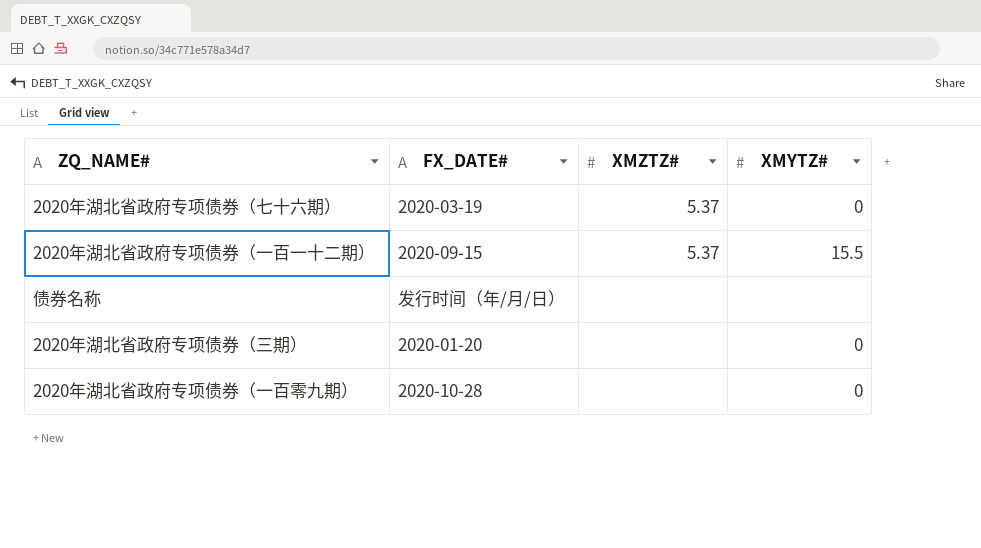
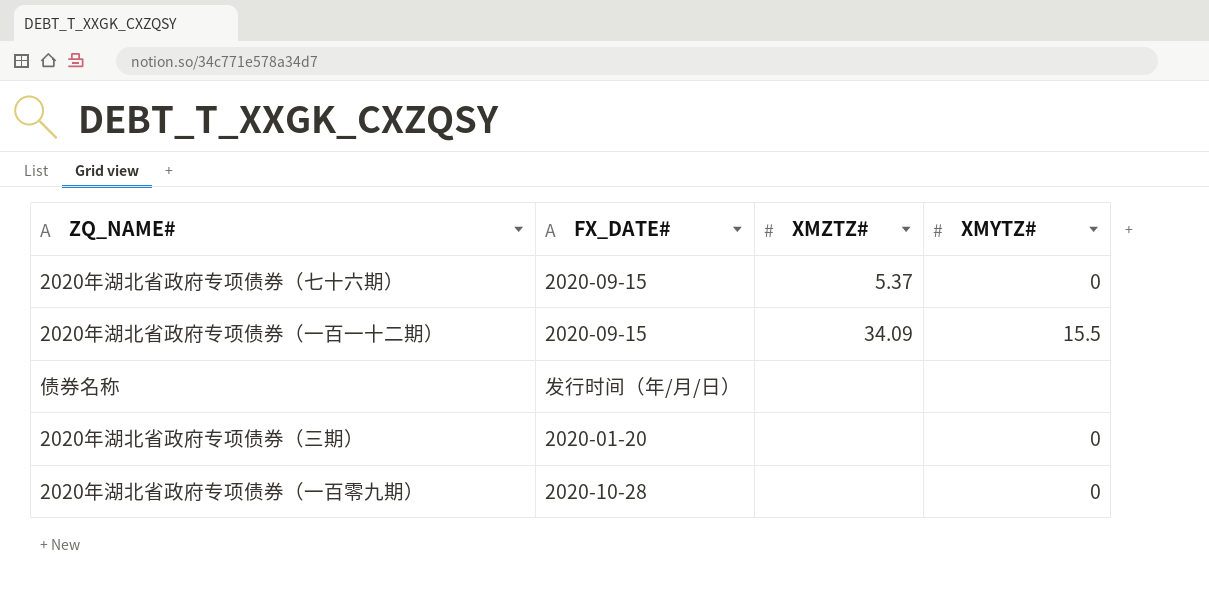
2020年湖北省政府专项债券（七十六期） | FX_DATE#: 2020-03-19 -> 2020-09-15
2020年湖北省政府专项债券（一百一十二期） | XMZTZ#: 5.37 -> 34.09

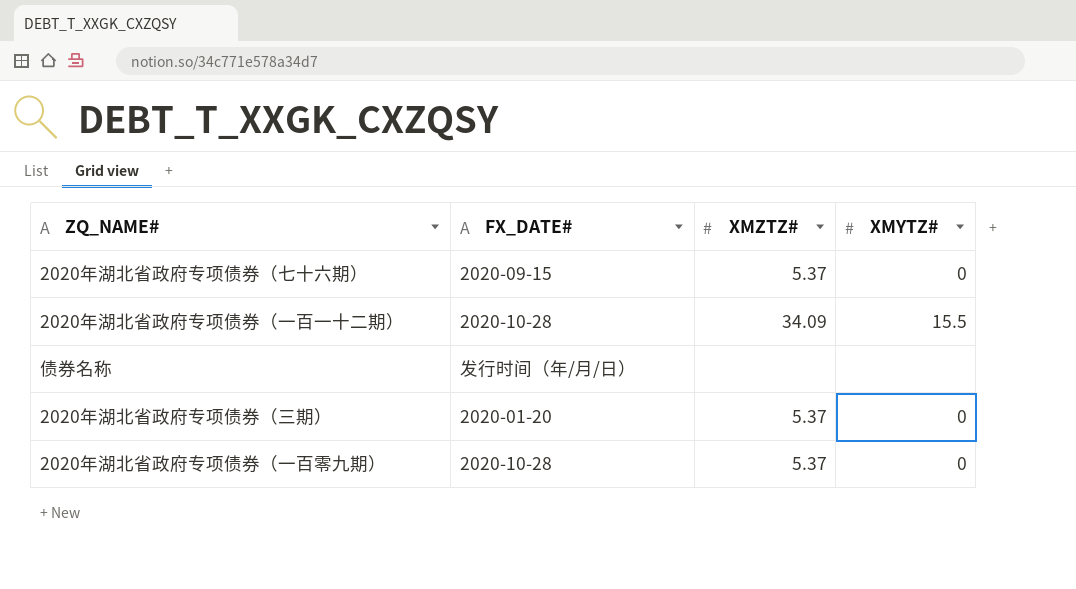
2020年湖北省政府专项债券（一百一十二期） | FX_DATE#: 2020-09-15 -> 2020-10-28
2020年湖北省政府专项债券（三期） | XMZTZ#: none -> 5.37
2020年湖北省政府专项债券（一百零九期） | XMZTZ#: none -> 5.37

